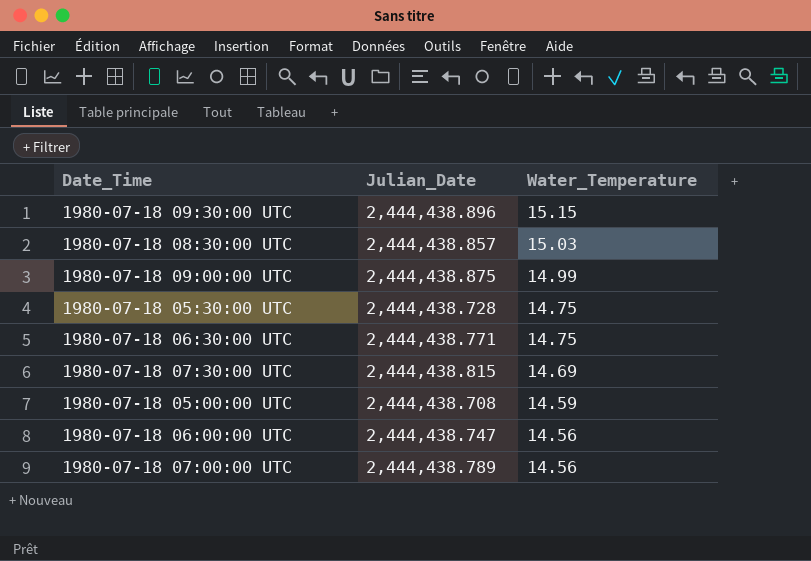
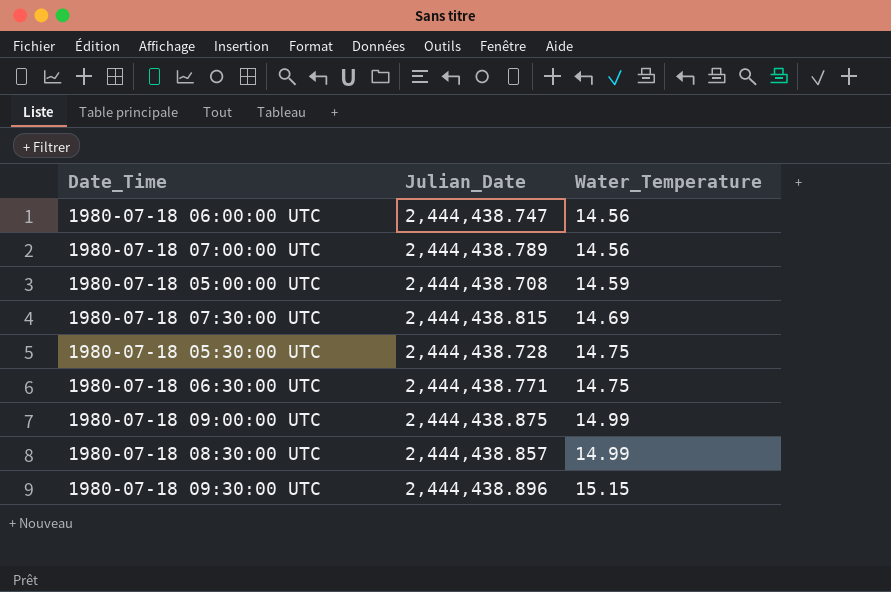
row order: Water_Temperature descending -> Water_Temperature ascending
1980-07-18 08:30:00 UTC | Water_Temperature: 15.03 -> 14.99

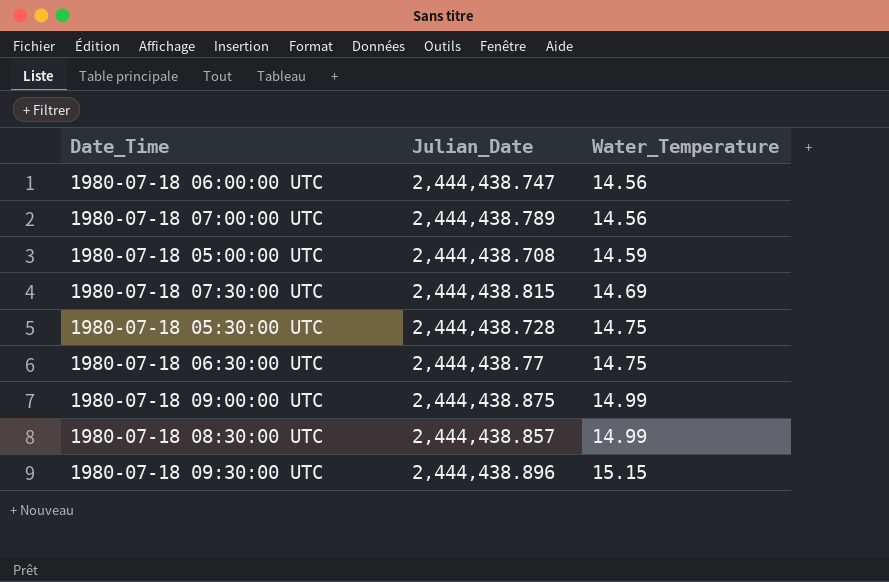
1980-07-18 06:30:00 UTC | Julian_Date: 2,444,438.771 -> 2,444,438.77

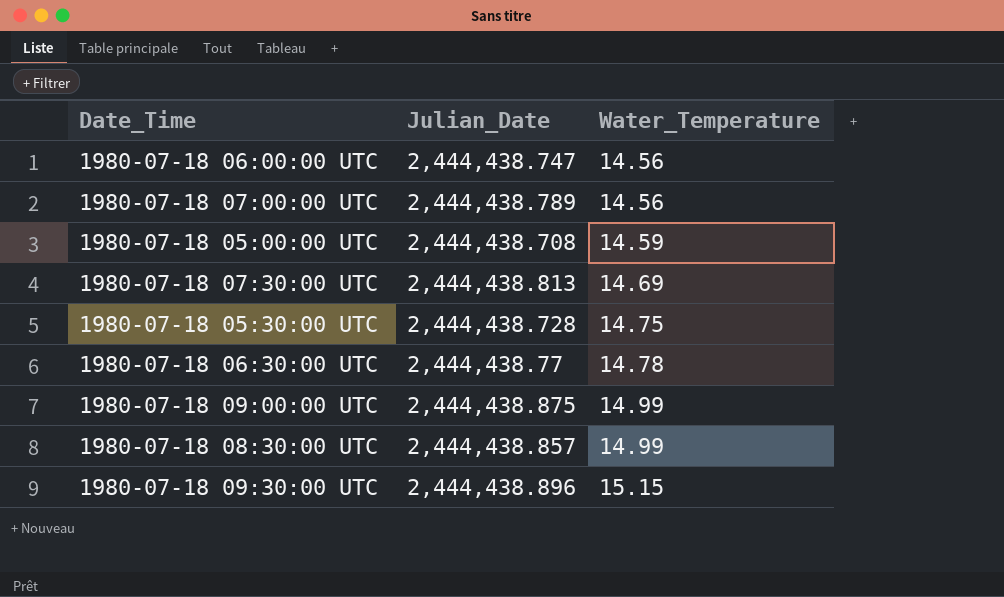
1980-07-18 07:30:00 UTC | Julian_Date: 2,444,438.815 -> 2,444,438.813
1980-07-18 06:30:00 UTC | Water_Temperature: 14.75 -> 14.78

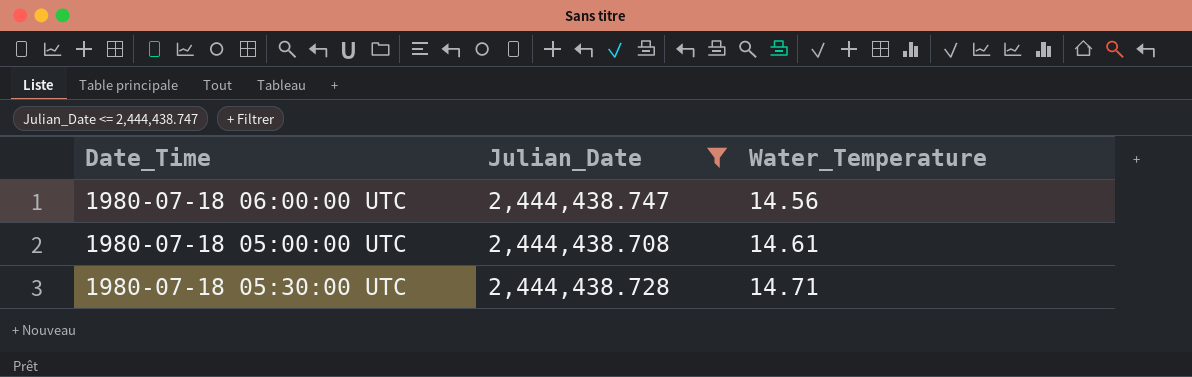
filter: none -> Julian_Date <= 2,444,438.747
1980-07-18 05:00:00 UTC | Water_Temperature: 14.59 -> 14.61
1980-07-18 05:30:00 UTC | Water_Temperature: 14.75 -> 14.71

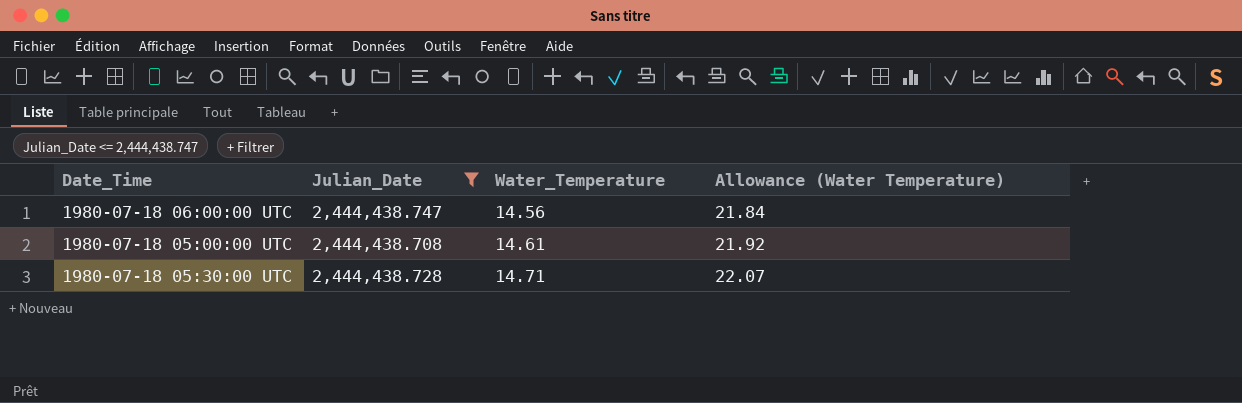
column Allowance (Water Temperature) | formula: none -> [Water_Temperature] * 1.5

